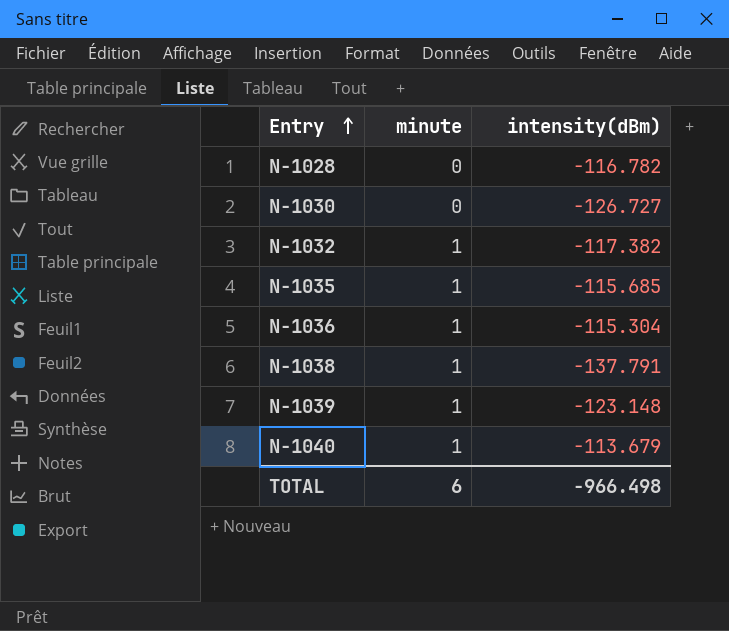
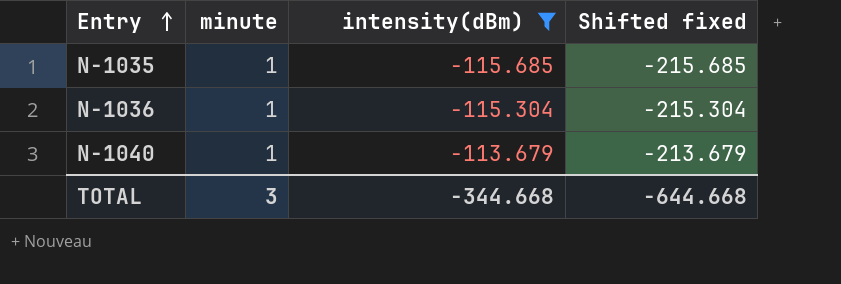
filter: none -> intensity(dBm) >= -115.685
column Shifted fixed | formula: none -> [intensity(dBm)] - 100
TOTAL | minute: 6 -> 3
TOTAL | intensity(dBm): -966.498 -> -344.668

